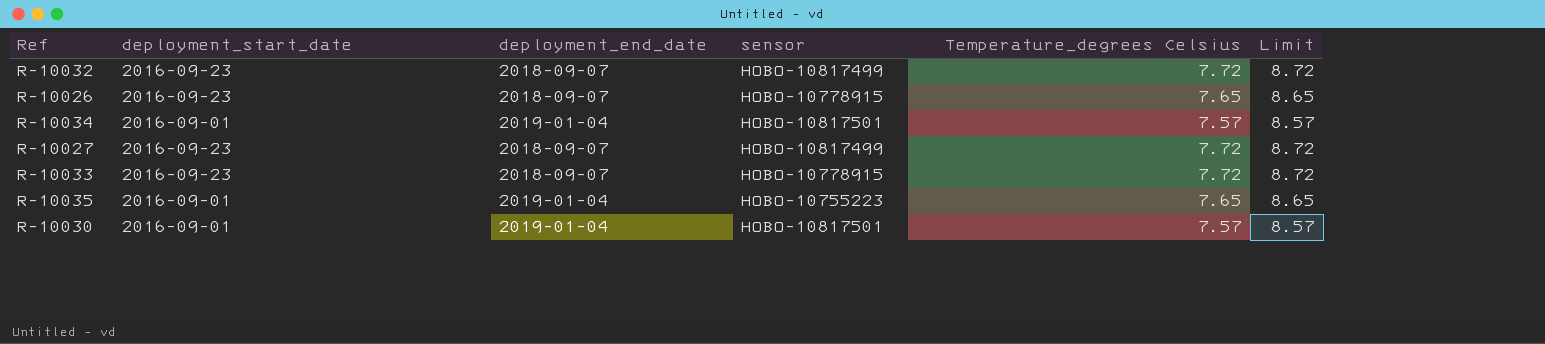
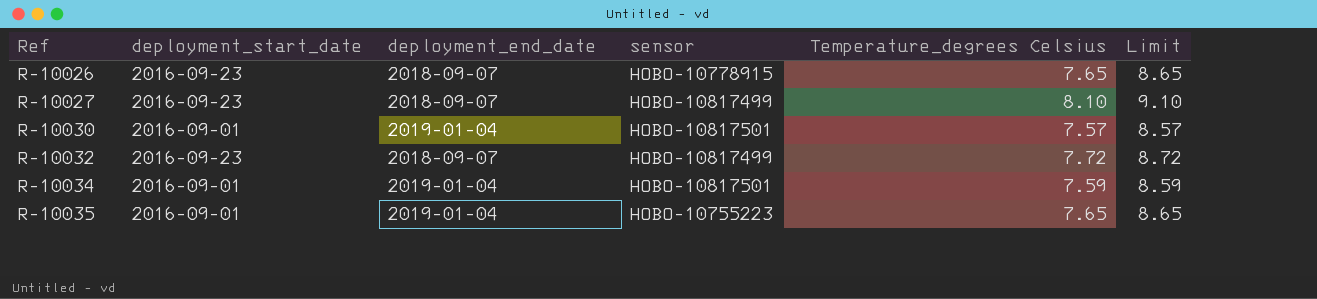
row order: none -> Ref ascending
row R-10033: 2016-09-23 | 2018-09-07 | HOBO-10778915 | 7.72 | 8.72 -> none
R-10027 | Temperature_degrees Celsius: 7.72 -> 8.10
R-10027 | Limit: 8.72 -> 9.10
R-10034 | Temperature_degrees Celsius: 7.57 -> 7.59
R-10034 | Limit: 8.57 -> 8.59

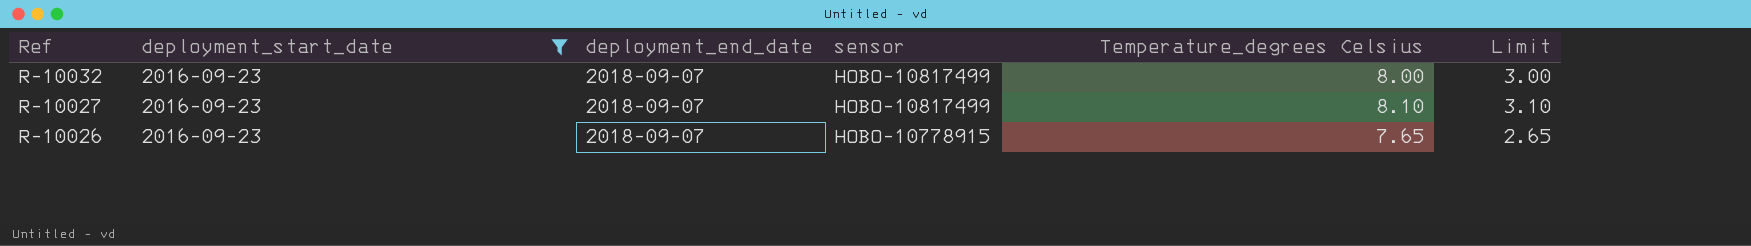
filter: none -> deployment_start_date = 2016-09-23
row order: Ref ascending -> Ref descending
column Limit | formula: [Temperature_degrees Celsius] + 1 -> [Temperature_degrees Celsius] - 5
R-10032 | Temperature_degrees Celsius: 7.72 -> 8.00

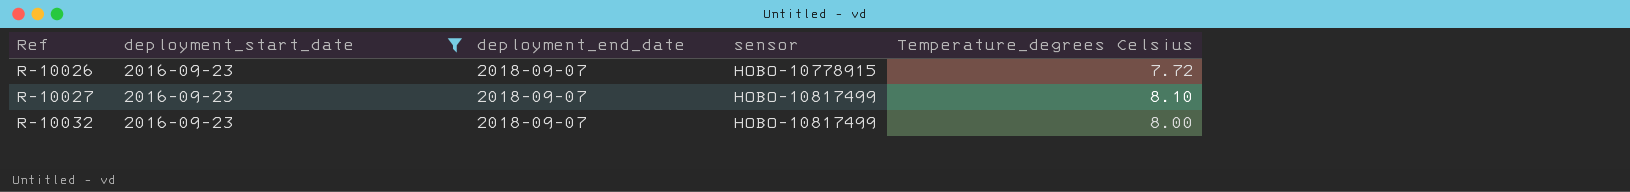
row order: Ref descending -> Ref ascending
column Limit | formula: [Temperature_degrees Celsius] - 5 -> none
R-10026 | Temperature_degrees Celsius: 7.65 -> 7.72

